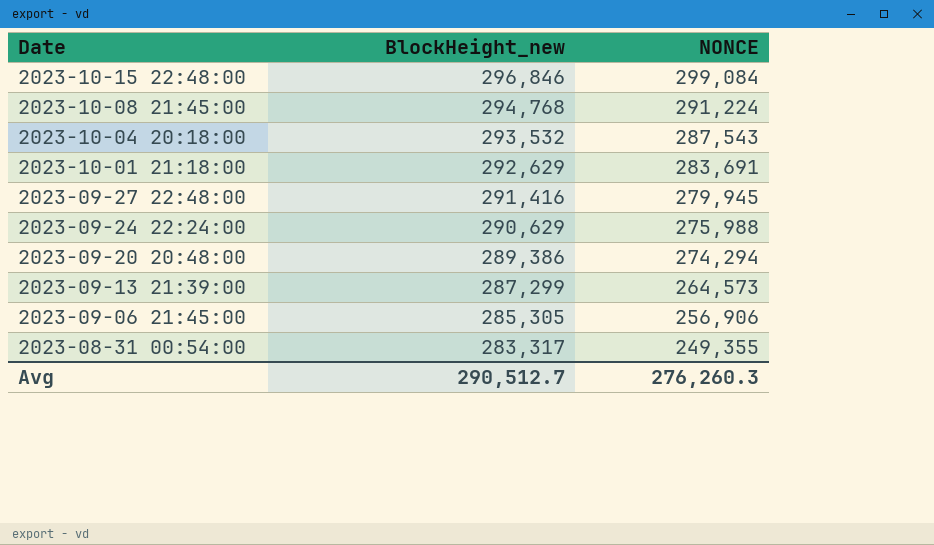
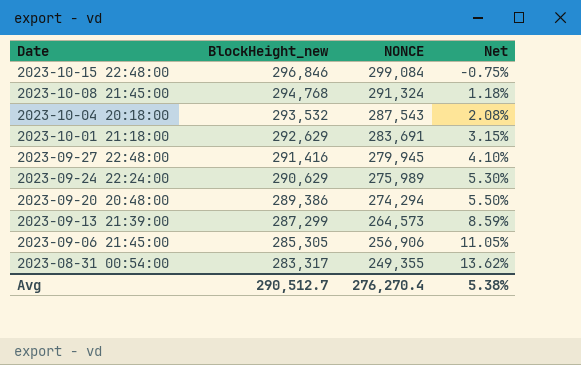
column Net | formula: none -> ([BlockHeight_new] - [NONCE]) / [NONCE]
2023-10-08 21:45:00 | NONCE: 291,224 -> 291,324
2023-09-24 22:24:00 | NONCE: 275,988 -> 275,989
Avg | NONCE: 276,260.3 -> 276,270.4

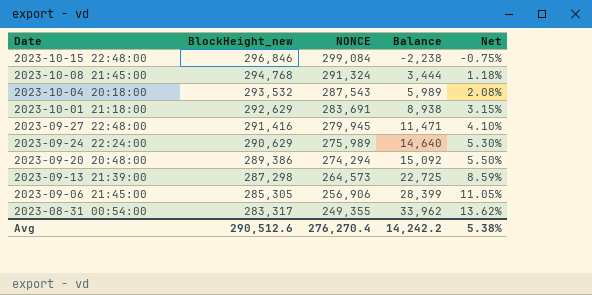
column Balance | formula: none -> [BlockHeight_new] - [NONCE]
2023-09-13 21:39:00 | BlockHeight_new: 287,299 -> 287,298
Avg | BlockHeight_new: 290,512.7 -> 290,512.6

